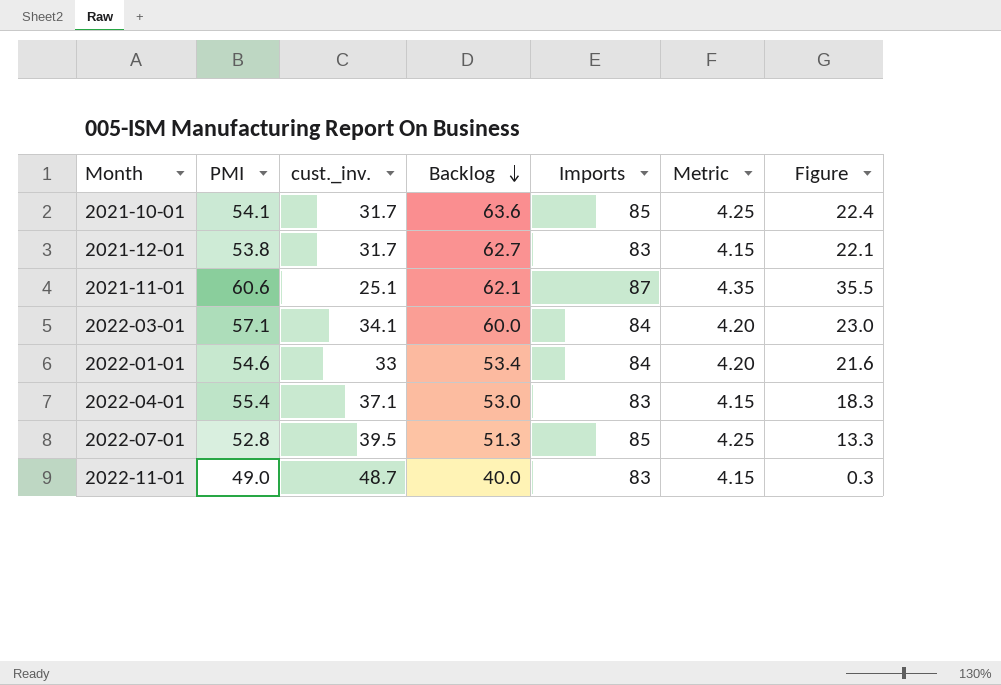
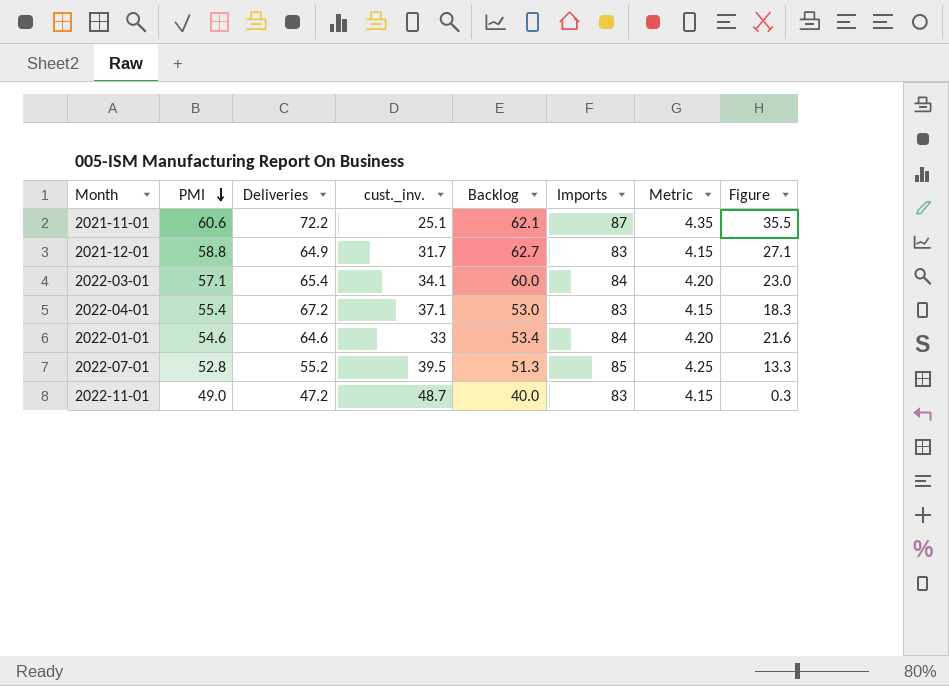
row order: Backlog descending -> PMI descending
column Deliveries | position: none -> 3
row 2021-10-01: 54.1 | 31.7 | 63.6 | 85 | 4.25 | 22.4 -> none
2021-12-01 | PMI: 53.8 -> 58.8
2021-12-01 | Figure: 22.1 -> 27.1

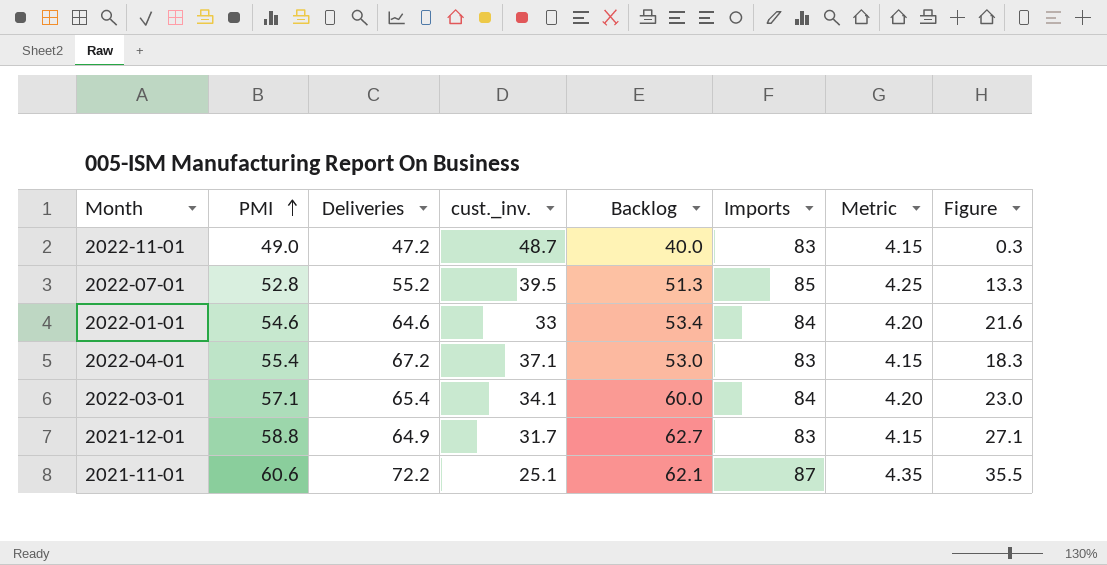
row order: PMI descending -> PMI ascending

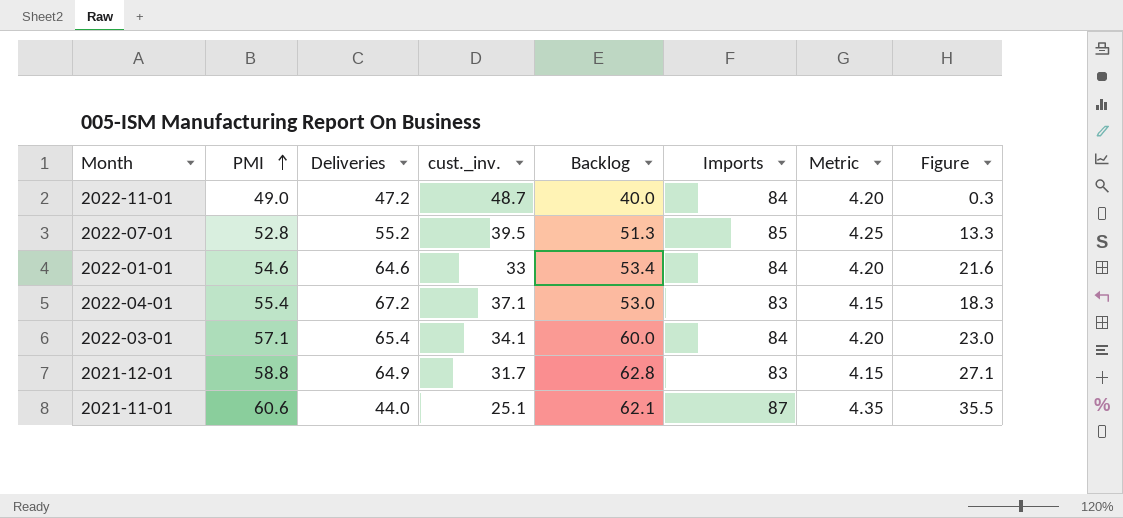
2022-11-01 | Imports: 83 -> 84
2022-11-01 | Metric: 4.15 -> 4.20
2021-12-01 | Backlog: 62.7 -> 62.8
2021-11-01 | Deliveries: 72.2 -> 44.0

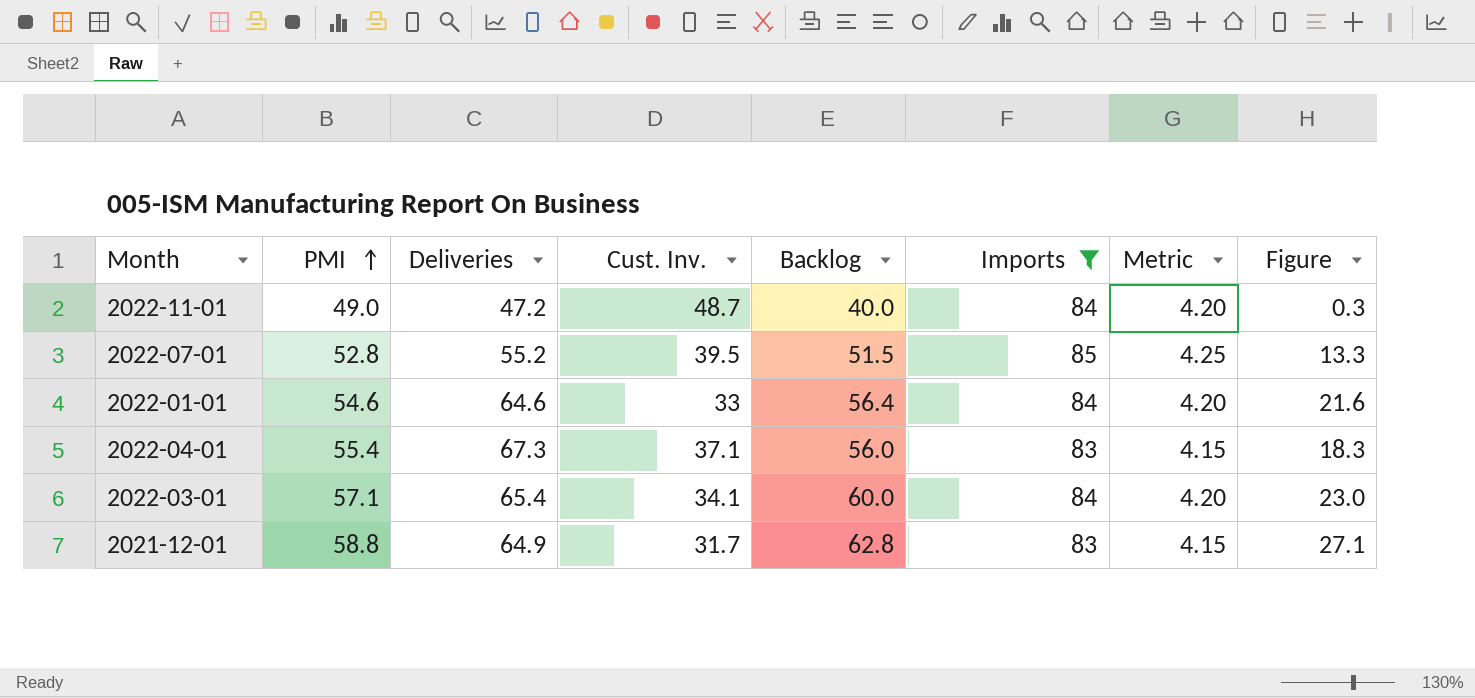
filter: none -> Imports != 87
column name: cust._inv. -> Cust. Inv.
2022-07-01 | Backlog: 51.3 -> 51.5
2022-01-01 | Backlog: 53.4 -> 56.4
2022-04-01 | Deliveries: 67.2 -> 67.3
2022-04-01 | Backlog: 53.0 -> 56.0

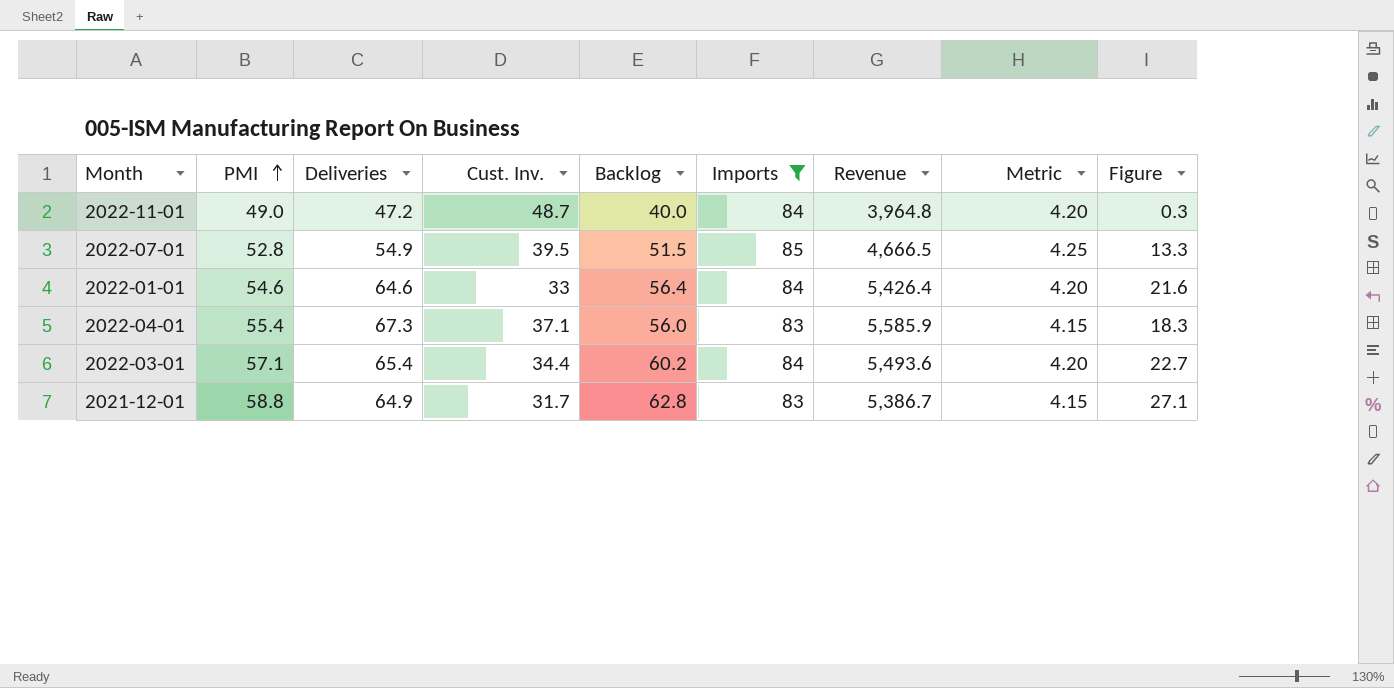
column Revenue | formula: none -> [Deliveries] * [Imports]
2022-07-01 | Deliveries: 55.2 -> 54.9
2022-03-01 | Cust. Inv.: 34.1 -> 34.4
2022-03-01 | Backlog: 60.0 -> 60.2
2022-03-01 | Figure: 23.0 -> 22.7

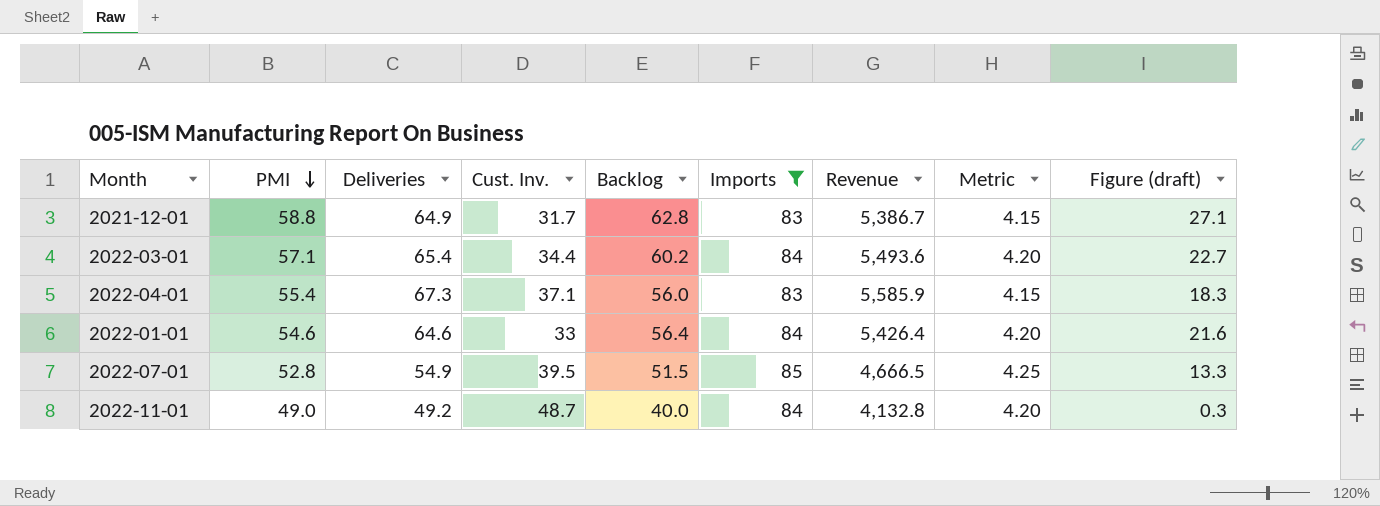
row order: PMI ascending -> PMI descending
column name: Figure -> Figure (draft)
2022-11-01 | Deliveries: 47.2 -> 49.2
2022-11-01 | Revenue: 3,964.8 -> 4,132.8

